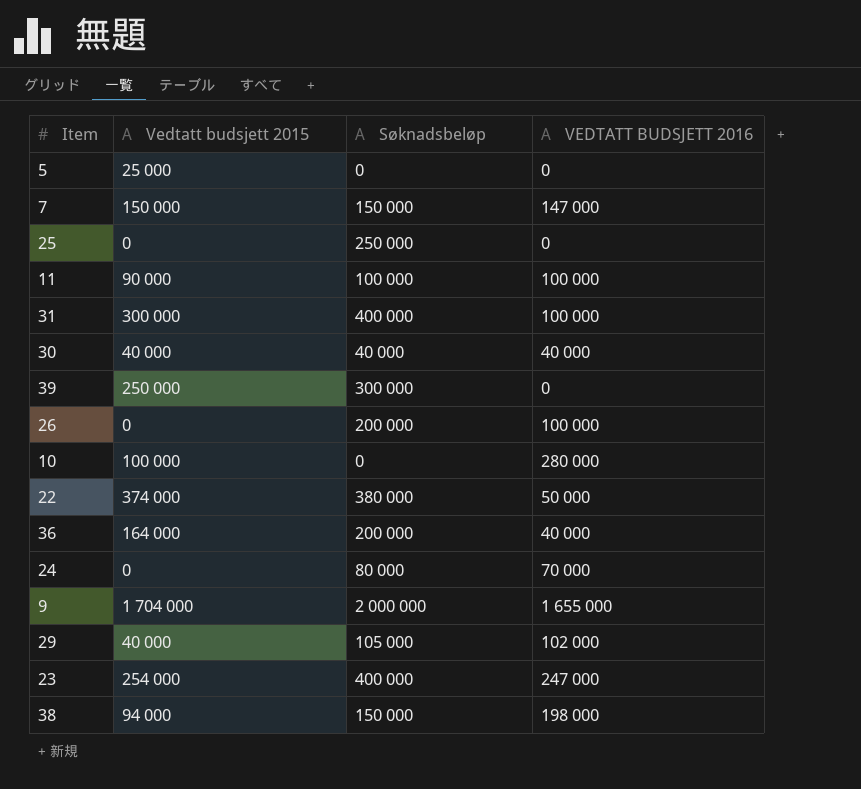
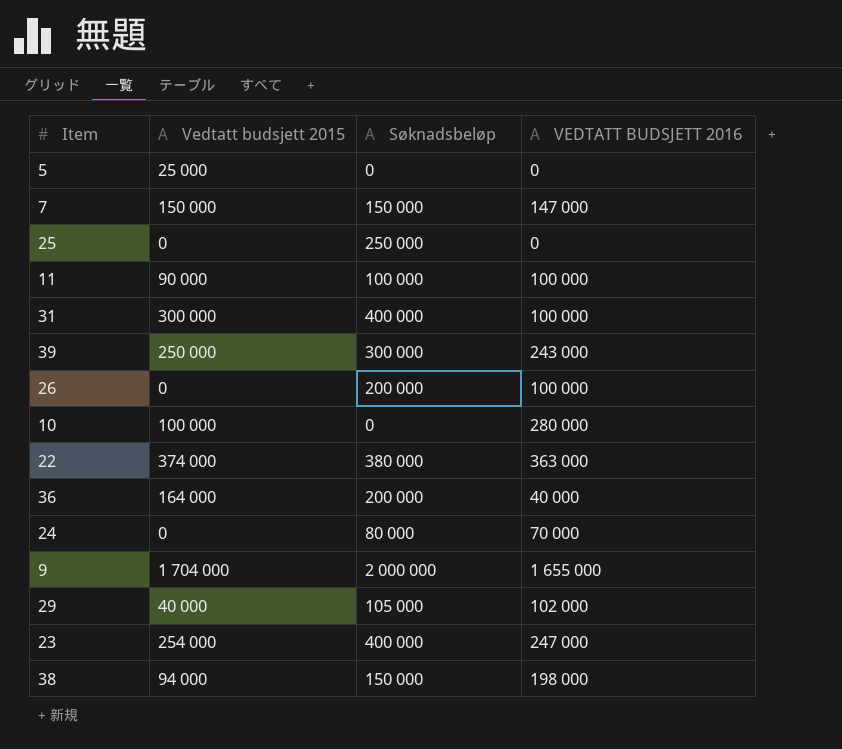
row 30: 40 000 | 40 000 | 40 000 -> none
39 | VEDTATT BUDSJETT 2016: 0 -> 243 000
22 | VEDTATT BUDSJETT 2016: 50 000 -> 363 000

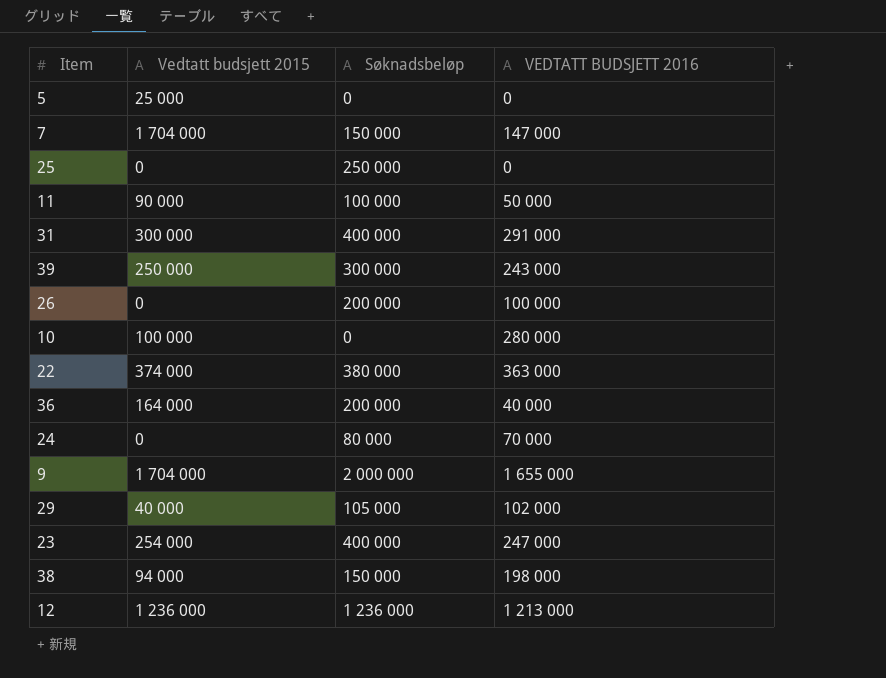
7 | Vedtatt budsjett 2015: 150 000 -> 1 704 000
11 | VEDTATT BUDSJETT 2016: 100 000 -> 50 000
31 | VEDTATT BUDSJETT 2016: 100 000 -> 291 000
row 12: none -> 1 236 000 | 1 236 000 | 1 213 000

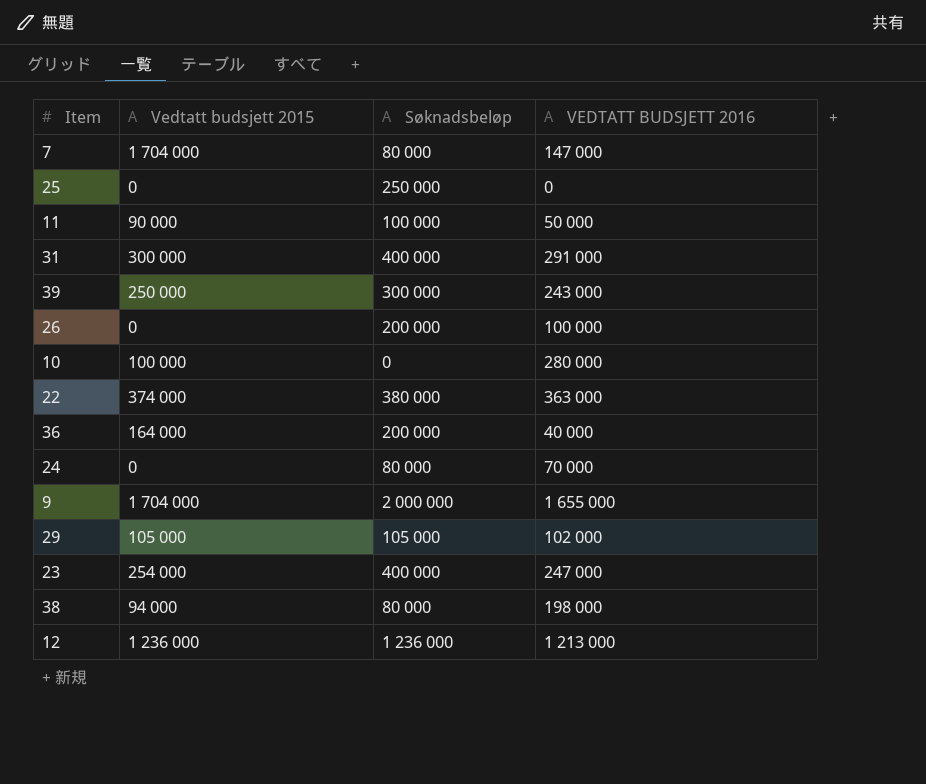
row 5: 25 000 | 0 | 0 -> none
7 | Søknadsbeløp: 150 000 -> 80 000
29 | Vedtatt budsjett 2015: 40 000 -> 105 000
38 | Søknadsbeløp: 150 000 -> 80 000

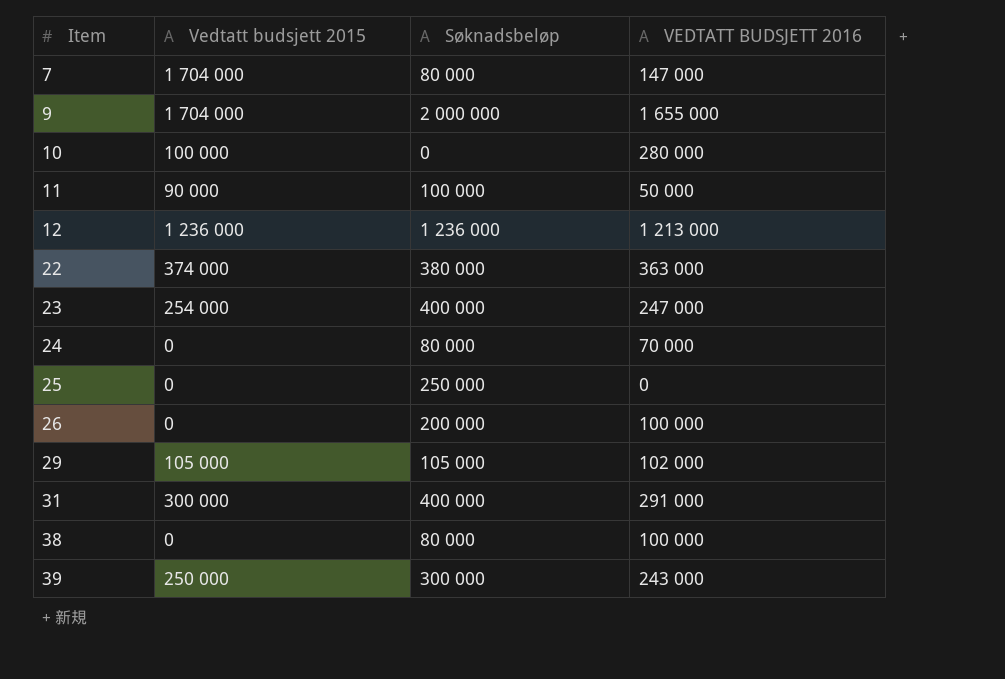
row order: none -> Item ascending
row 36: 164 000 | 200 000 | 40 000 -> none
38 | Vedtatt budsjett 2015: 94 000 -> 0
38 | VEDTATT BUDSJETT 2016: 198 000 -> 100 000

